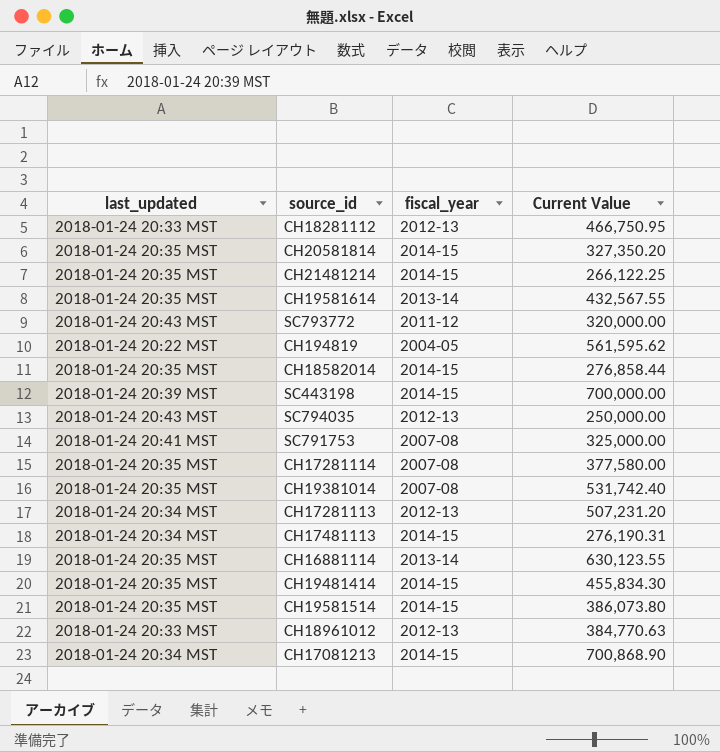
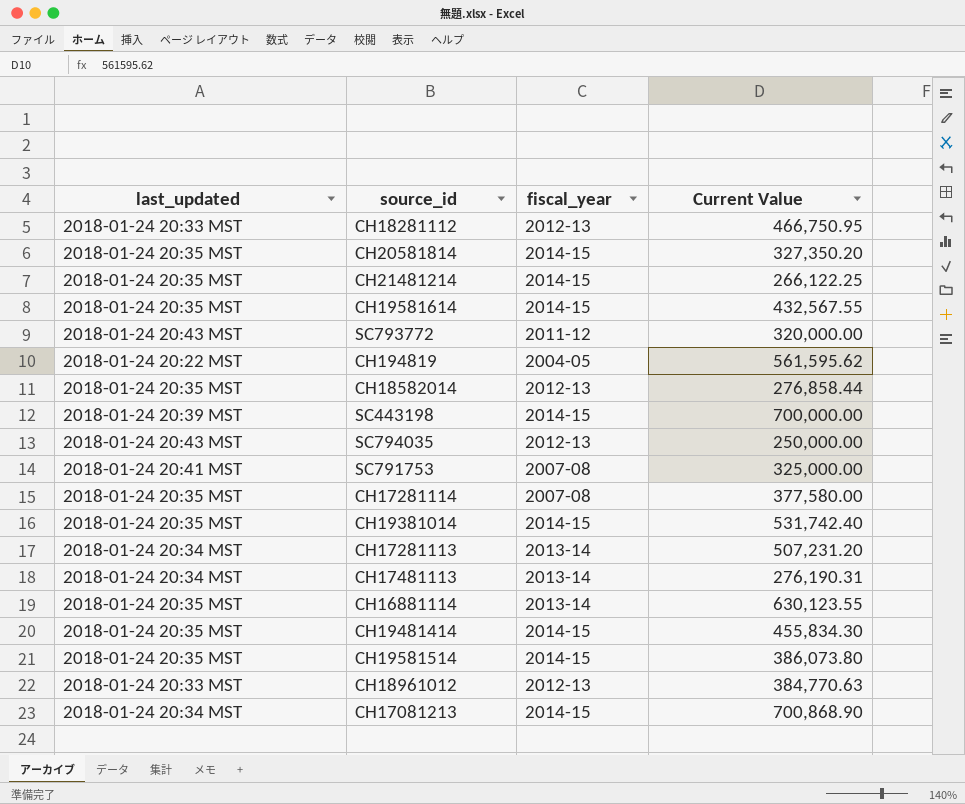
CH19581614 | fiscal_year: 2013-14 -> 2014-15
CH18582014 | fiscal_year: 2014-15 -> 2012-13
CH19381014 | fiscal_year: 2007-08 -> 2014-15
CH17281113 | fiscal_year: 2012-13 -> 2013-14
CH17481113 | fiscal_year: 2014-15 -> 2013-14

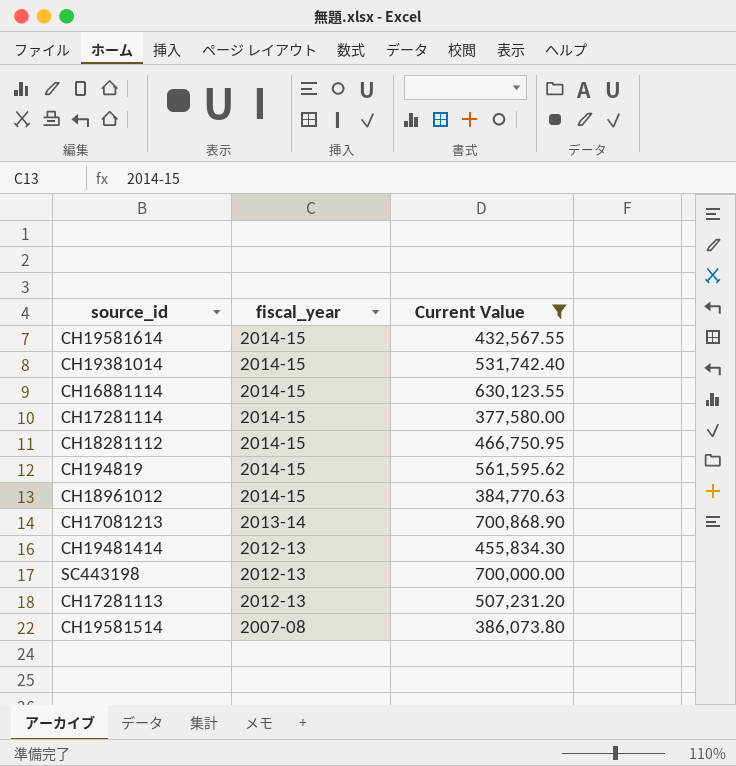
filter: none -> Current Value >= 377,580.00
row order: none -> fiscal_year descending
column last_updated | position: 1 -> none
CH16881114 | fiscal_year: 2013-14 -> 2014-15
CH17281114 | fiscal_year: 2007-08 -> 2014-15
CH18281112 | fiscal_year: 2012-13 -> 2014-15
CH194819 | fiscal_year: 2004-05 -> 2014-15
CH18961012 | fiscal_year: 2012-13 -> 2014-15
CH17081213 | fiscal_year: 2014-15 -> 2013-14
CH19481414 | fiscal_year: 2014-15 -> 2012-13
SC443198 | fiscal_year: 2014-15 -> 2012-13
CH17281113 | fiscal_year: 2013-14 -> 2012-13
CH19581514 | fiscal_year: 2014-15 -> 2007-08

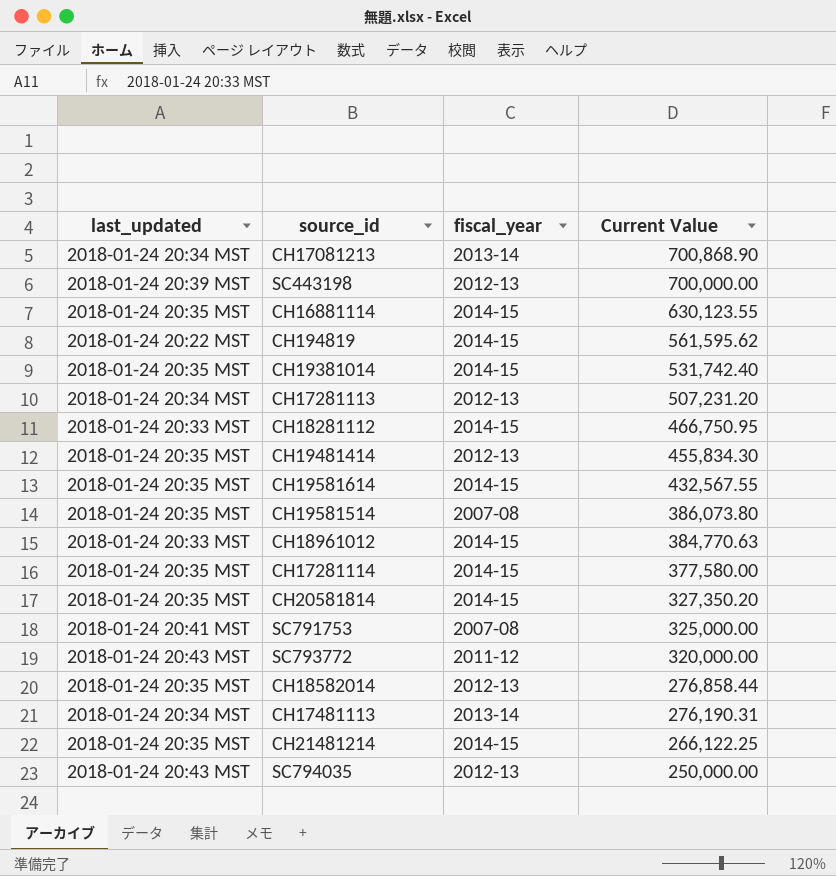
filter: Current Value >= 377,580.00 -> none
row order: fiscal_year descending -> Current Value descending
column last_updated | position: none -> 1

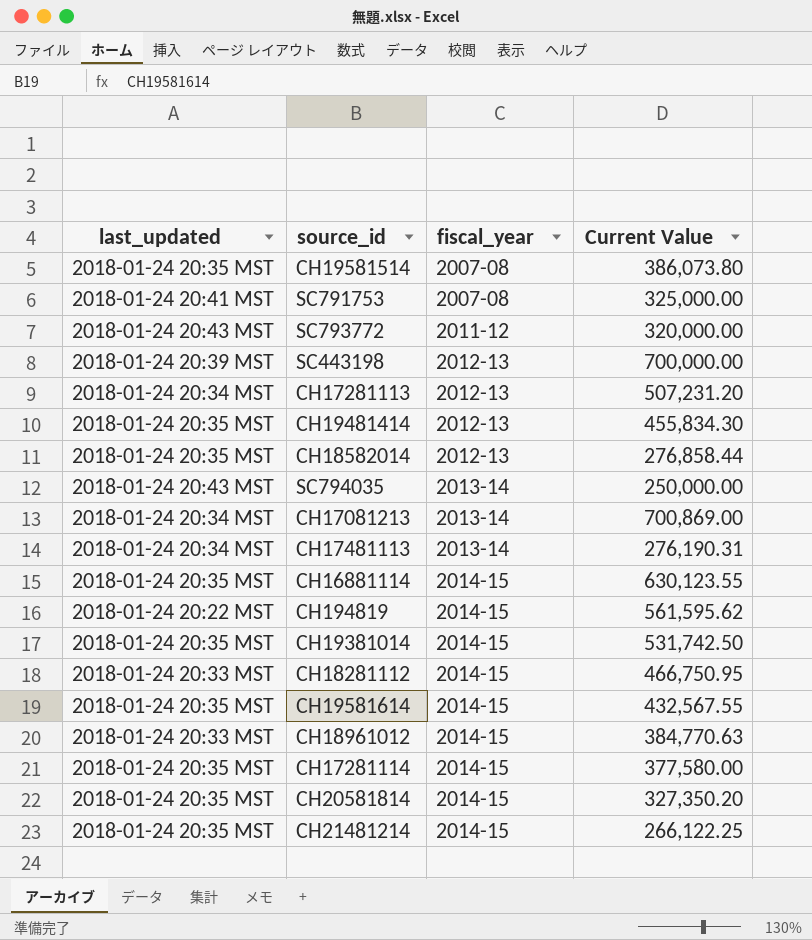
row order: Current Value descending -> fiscal_year ascending
SC794035 | fiscal_year: 2012-13 -> 2013-14
CH17081213 | Current Value: 700,868.90 -> 700,869.00
CH19381014 | Current Value: 531,742.40 -> 531,742.50

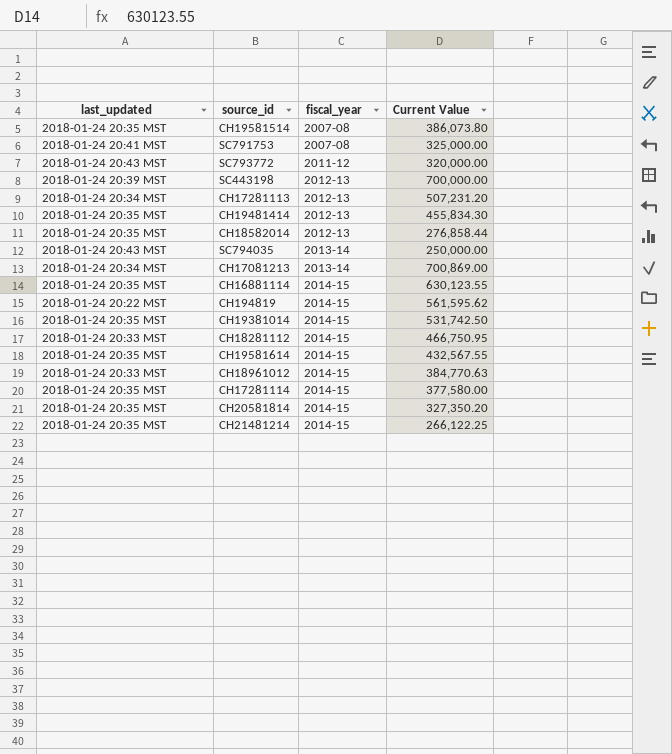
row CH17481113: 2018-01-24 20:34 MST | 2013-14 | 276,190.31 -> none

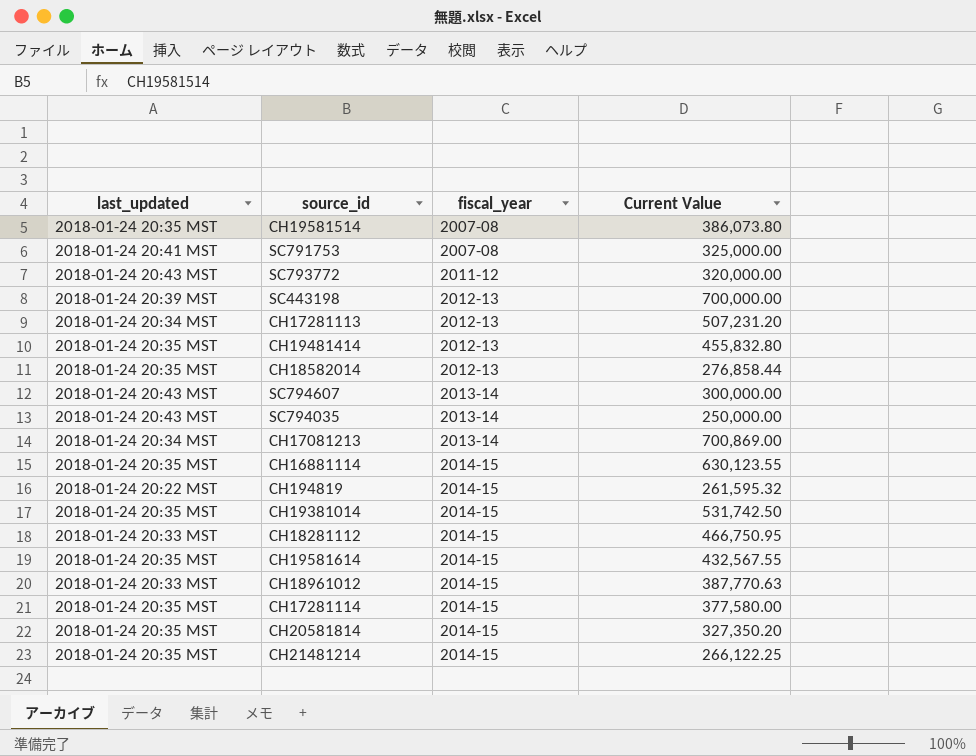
CH19481414 | Current Value: 455,834.30 -> 455,832.80
row SC794607: none -> 2018-01-24 20:43 MST | 2013-14 | 300,000.00
CH194819 | Current Value: 561,595.62 -> 261,595.32
CH18961012 | Current Value: 384,770.63 -> 387,770.63

